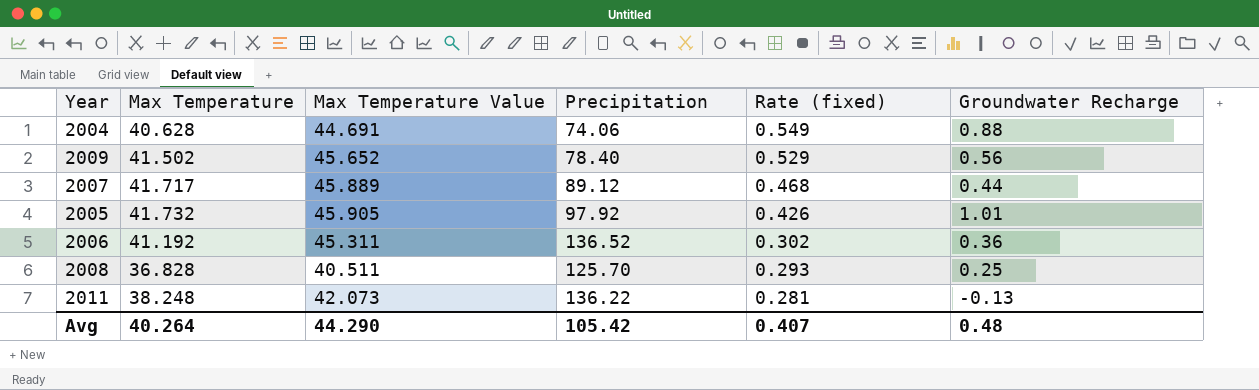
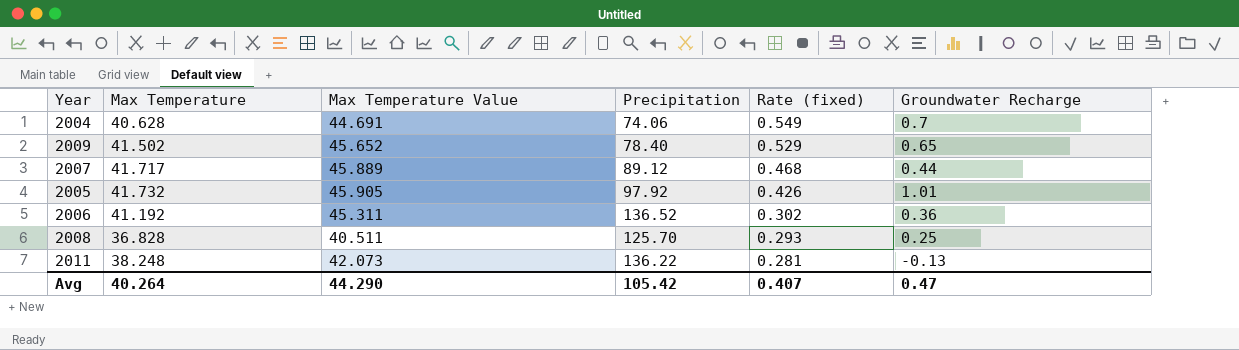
2004 | Groundwater Recharge: 0.88 -> 0.7
2009 | Groundwater Recharge: 0.56 -> 0.65
Avg | Groundwater Recharge: 0.48 -> 0.47

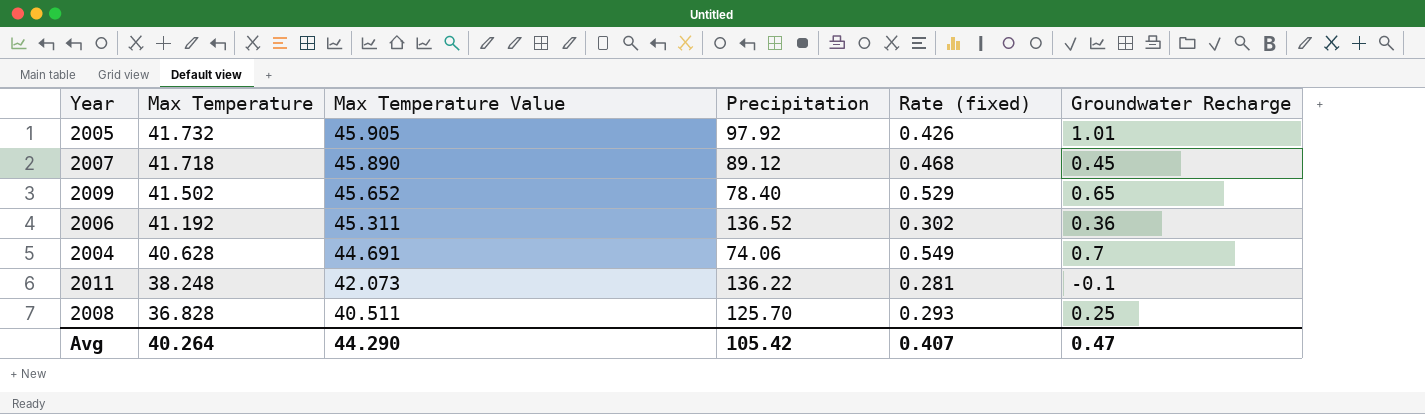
row order: Rate (fixed) descending -> Max Temperature descending
2007 | Max Temperature: 41.717 -> 41.718
2007 | Max Temperature Value: 45.889 -> 45.890
2007 | Groundwater Recharge: 0.44 -> 0.45
2011 | Groundwater Recharge: -0.13 -> -0.1

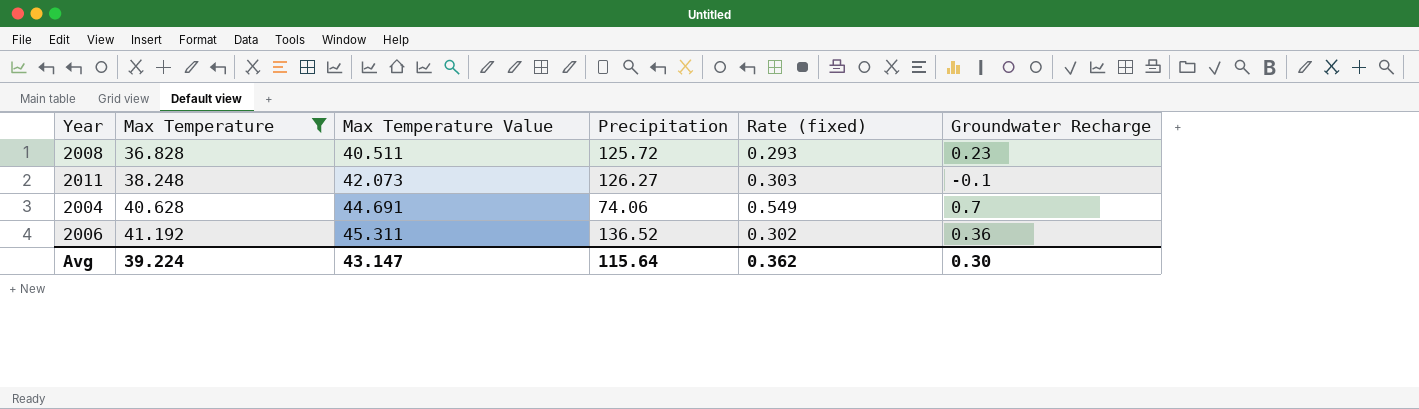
filter: none -> Max Temperature <= 41.192
row order: Max Temperature descending -> Max Temperature ascending
2008 | Precipitation: 125.70 -> 125.72
2008 | Groundwater Recharge: 0.25 -> 0.23
2011 | Precipitation: 136.22 -> 126.27
2011 | Rate (fixed): 0.281 -> 0.303
Avg | Max Temperature: 40.264 -> 39.224
Avg | Max Temperature Value: 44.290 -> 43.147
Avg | Precipitation: 105.42 -> 115.64
Avg | Rate (fixed): 0.407 -> 0.362
Avg | Groundwater Recharge: 0.47 -> 0.30

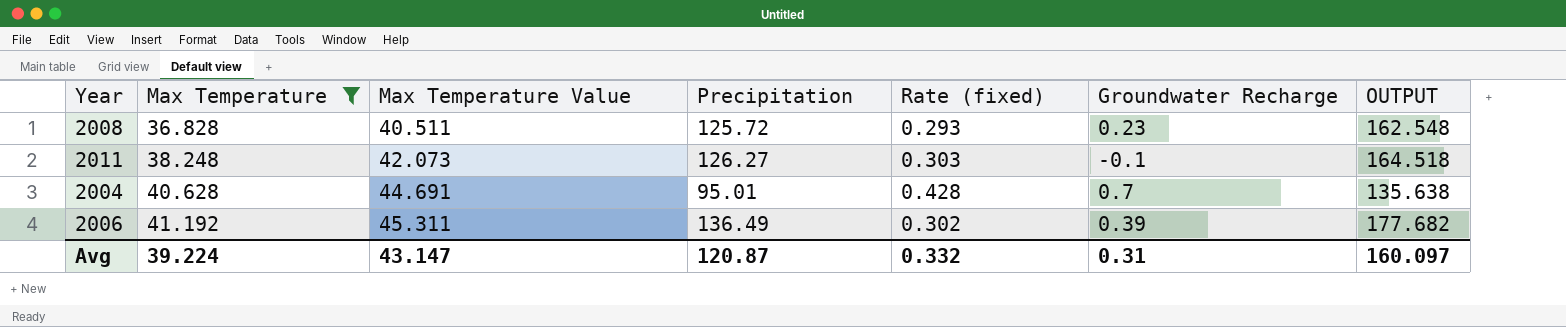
column OUTPUT | formula: none -> [Max Temperature] + [Precipitation]
2004 | Precipitation: 74.06 -> 95.01
2004 | Rate (fixed): 0.549 -> 0.428
2006 | Precipitation: 136.52 -> 136.49
2006 | Groundwater Recharge: 0.36 -> 0.39
Avg | Precipitation: 115.64 -> 120.87
Avg | Rate (fixed): 0.362 -> 0.332
Avg | Groundwater Recharge: 0.30 -> 0.31

